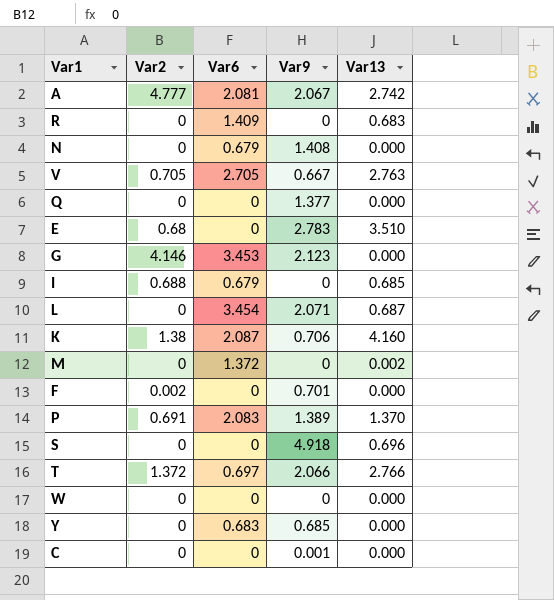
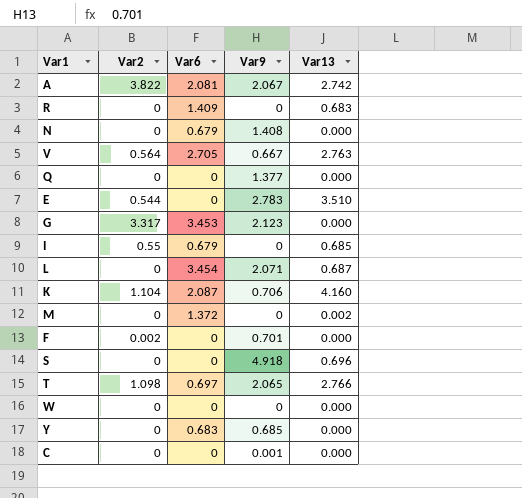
row P: 0.691 | 2.083 | 1.389 | 1.370 -> none
A | Var2: 4.777 -> 3.822
V | Var2: 0.705 -> 0.564
E | Var2: 0.68 -> 0.544
G | Var2: 4.146 -> 3.317
I | Var2: 0.688 -> 0.55
K | Var2: 1.38 -> 1.104
T | Var2: 1.372 -> 1.098
T | Var9: 2.066 -> 2.065

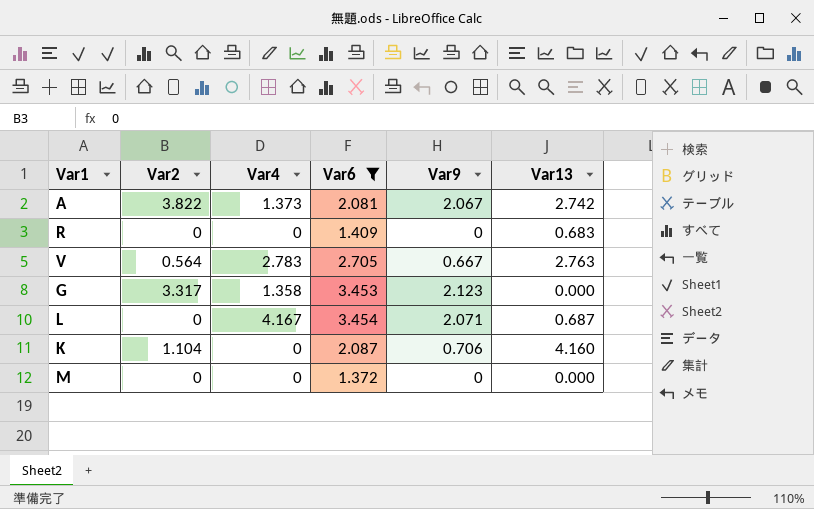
filter: none -> Var6 >= 1.372
column Var4 | position: none -> 3
M | Var13: 0.002 -> 0.000

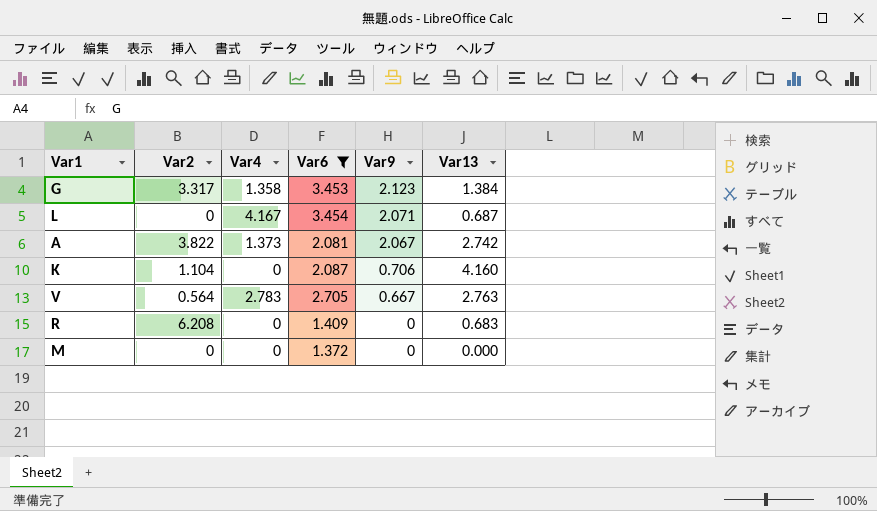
row order: none -> Var9 descending
G | Var13: 0.000 -> 1.384
R | Var2: 0 -> 6.208

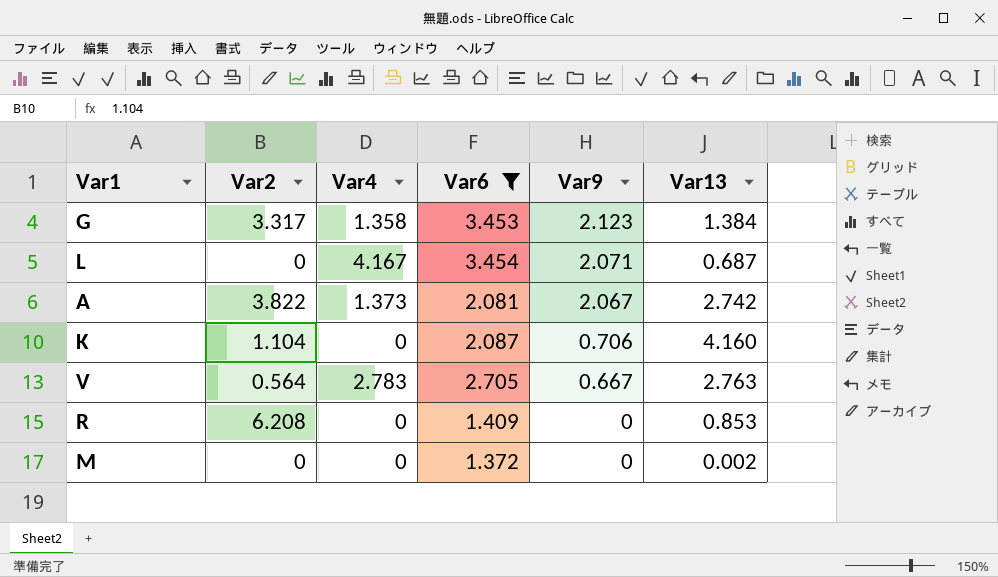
R | Var13: 0.683 -> 0.853
M | Var13: 0.000 -> 0.002

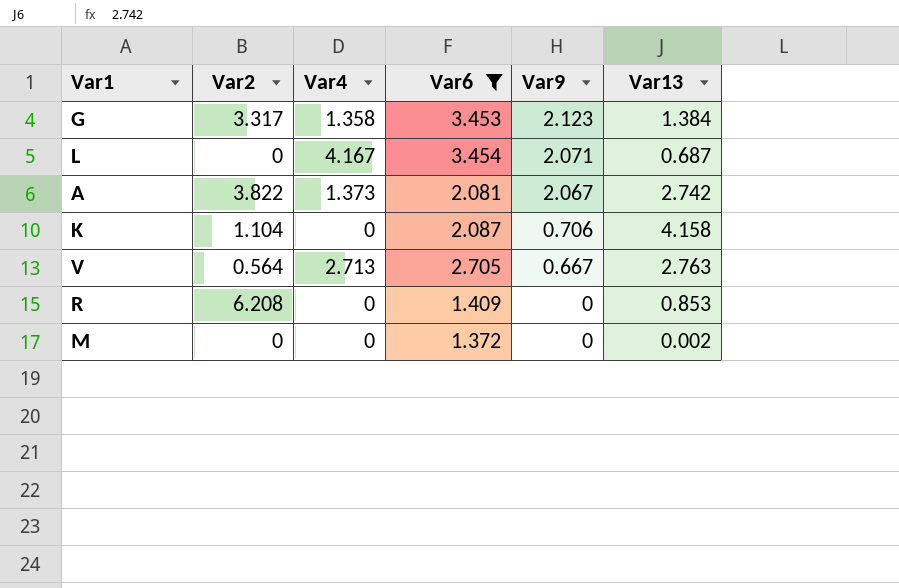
K | Var13: 4.160 -> 4.158
V | Var4: 2.783 -> 2.713

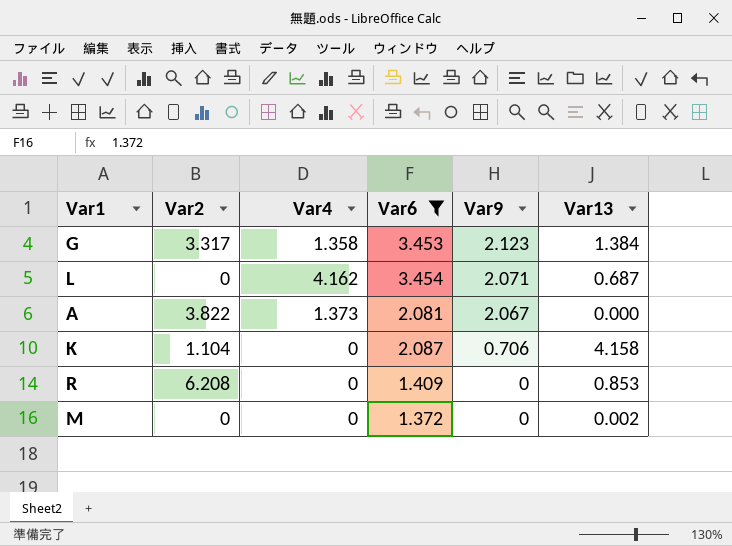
row V: 0.564 | 2.713 | 2.705 | 0.667 | 2.763 -> none
L | Var4: 4.167 -> 4.162
A | Var13: 2.742 -> 0.000

